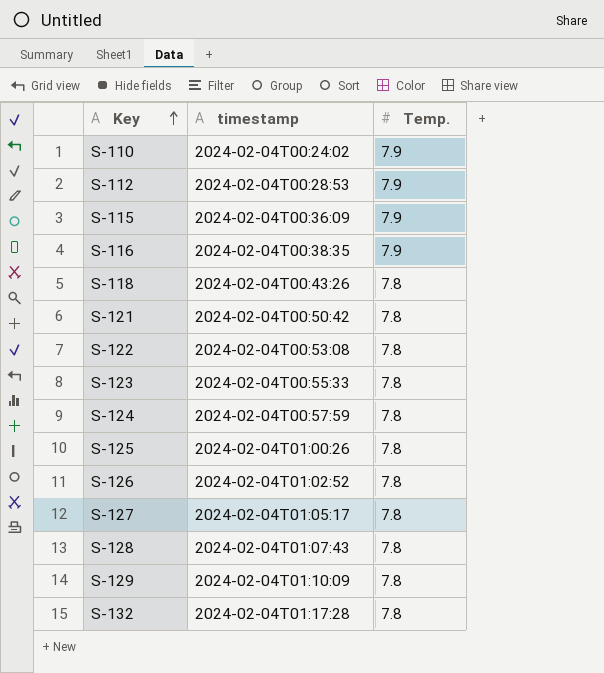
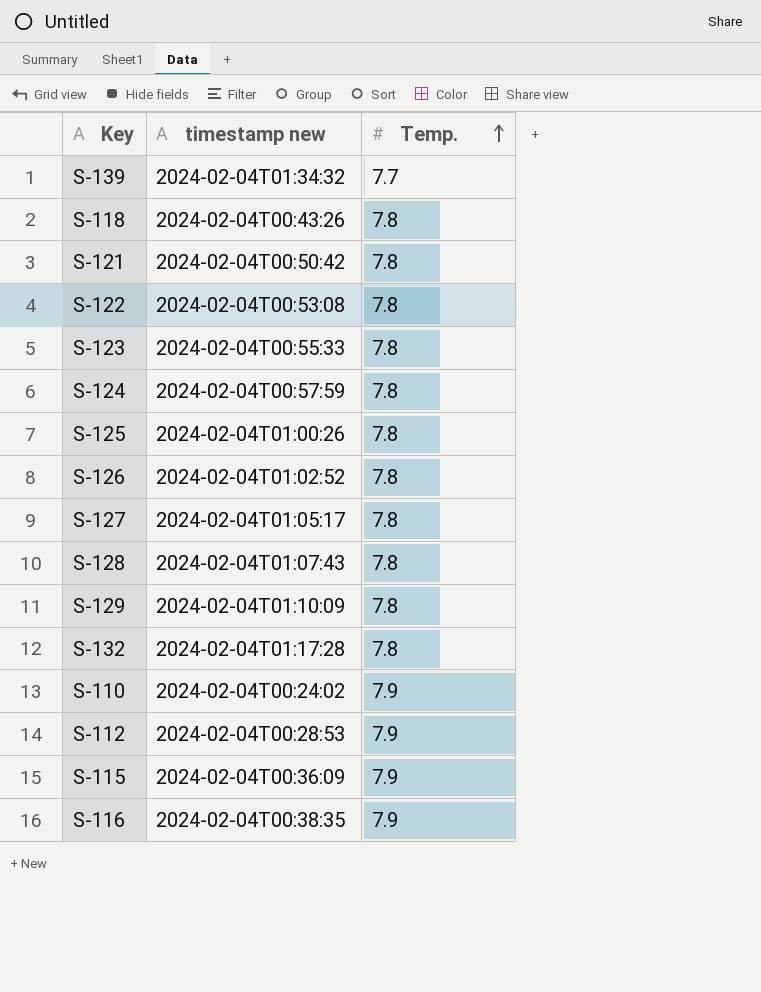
row order: Key ascending -> Temp. ascending
column name: timestamp -> timestamp new
row S-139: none -> 2024-02-04T01:34:32 | 7.7

